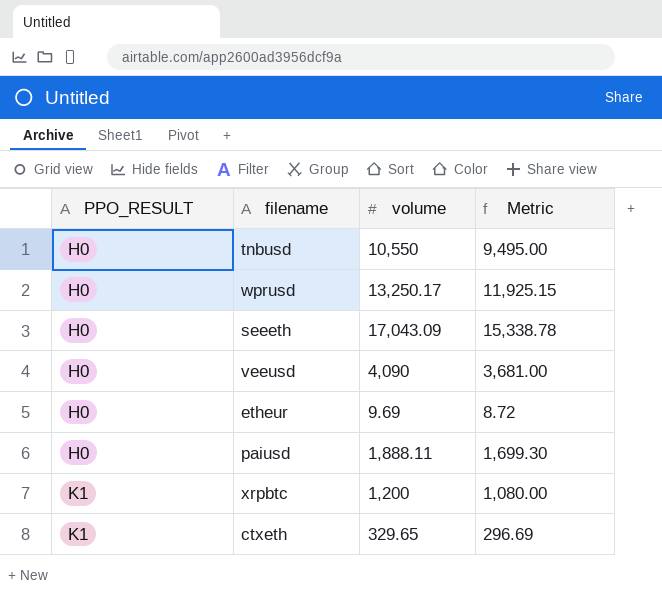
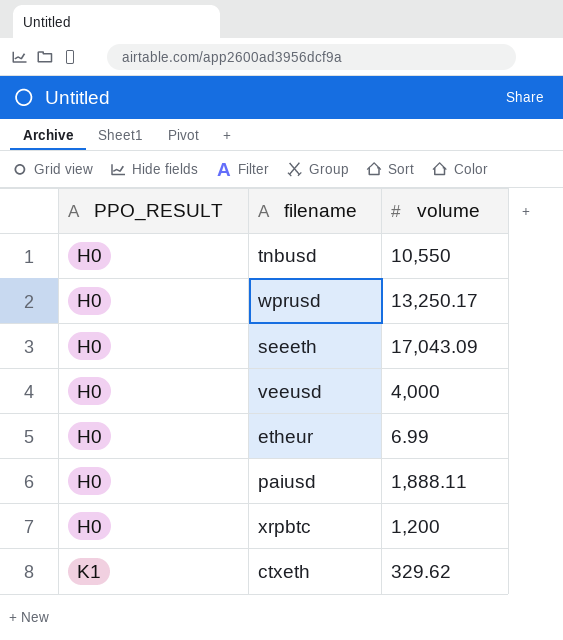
column Metric | formula: [volume] * 0.9 -> none
veeusd | volume: 4,090 -> 4,000
etheur | volume: 9.69 -> 6.99
xrpbtc | PPO_RESULT: K1 -> H0
ctxeth | volume: 329.65 -> 329.62

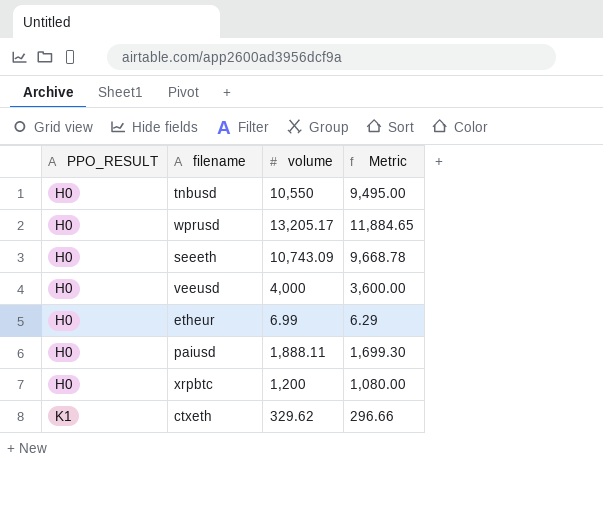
column Metric | formula: none -> [volume] * 0.9
wprusd | volume: 13,250.17 -> 13,205.17
seeeth | volume: 17,043.09 -> 10,743.09

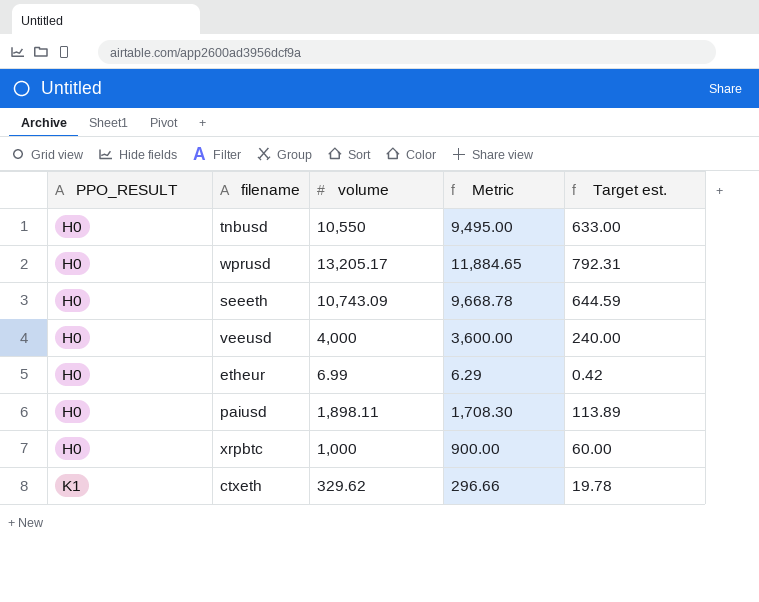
column Target est. | formula: none -> [volume] * 0.06
paiusd | volume: 1,888.11 -> 1,898.11
paiusd | Metric: 1,699.30 -> 1,708.30
xrpbtc | volume: 1,200 -> 1,000
xrpbtc | Metric: 1,080.00 -> 900.00

